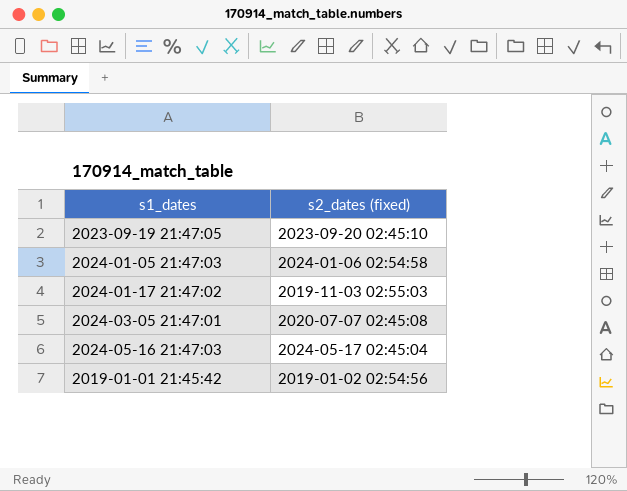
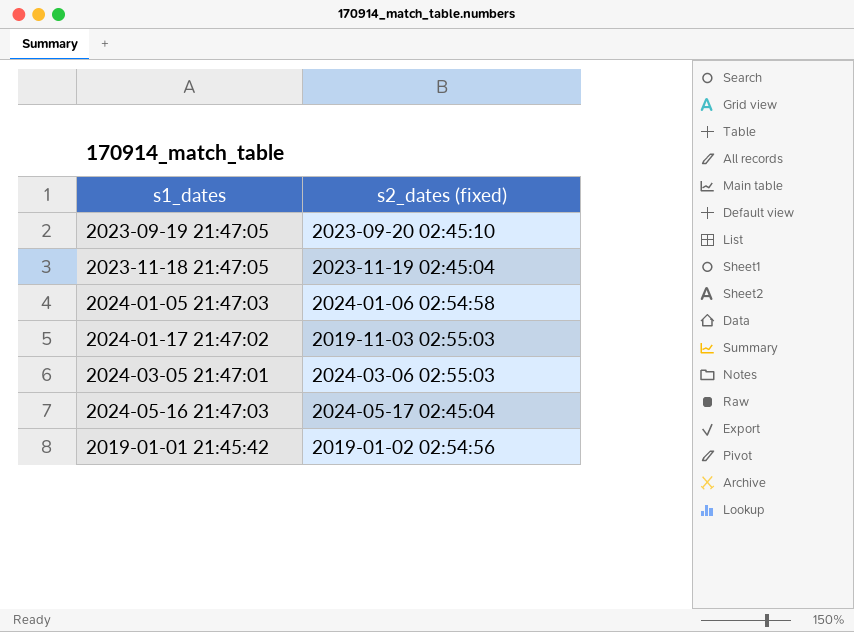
row 2023-11-18 21:47:05: none -> 2023-11-19 02:45:04
2024-03-05 21:47:01 | s2_dates (fixed): 2020-07-07 02:45:08 -> 2024-03-06 02:55:03

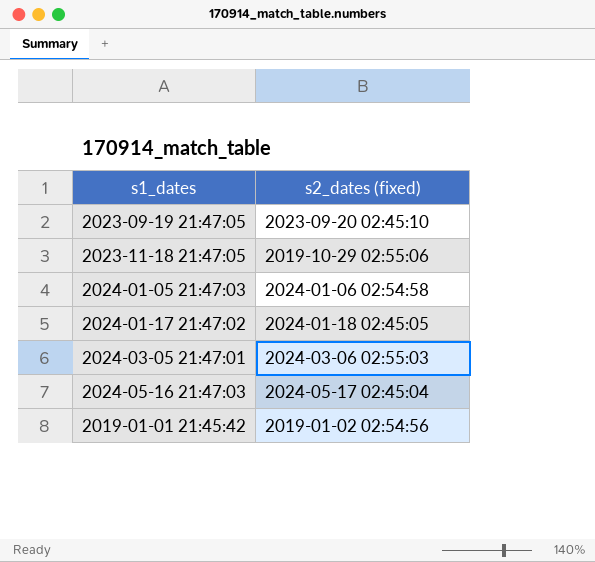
2023-11-18 21:47:05 | s2_dates (fixed): 2023-11-19 02:45:04 -> 2019-10-29 02:55:06
2024-01-17 21:47:02 | s2_dates (fixed): 2019-11-03 02:55:03 -> 2024-01-18 02:45:05

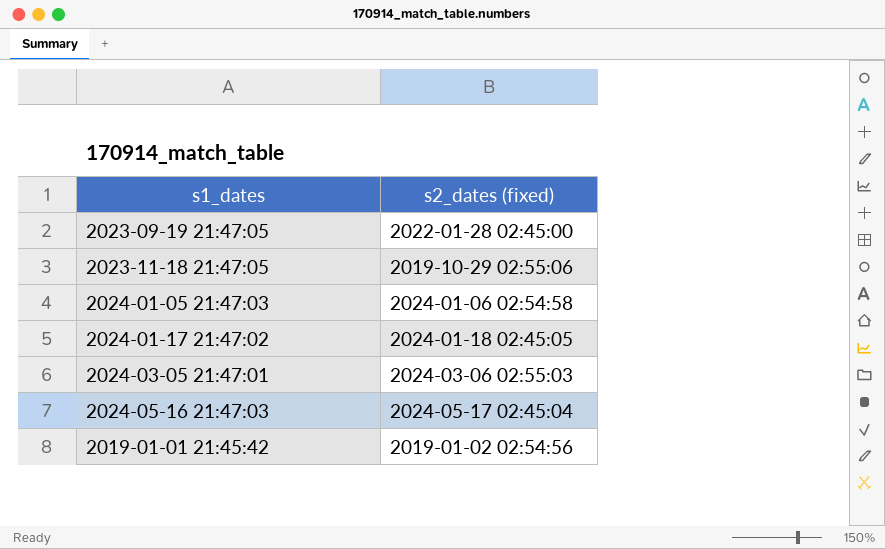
2023-09-19 21:47:05 | s2_dates (fixed): 2023-09-20 02:45:10 -> 2022-01-28 02:45:00

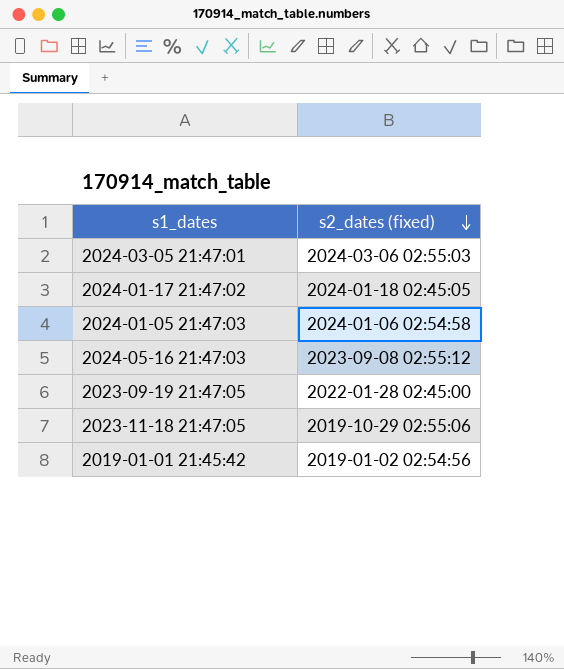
row order: none -> s2_dates (fixed) descending
2024-05-16 21:47:03 | s2_dates (fixed): 2024-05-17 02:45:04 -> 2023-09-08 02:55:12

